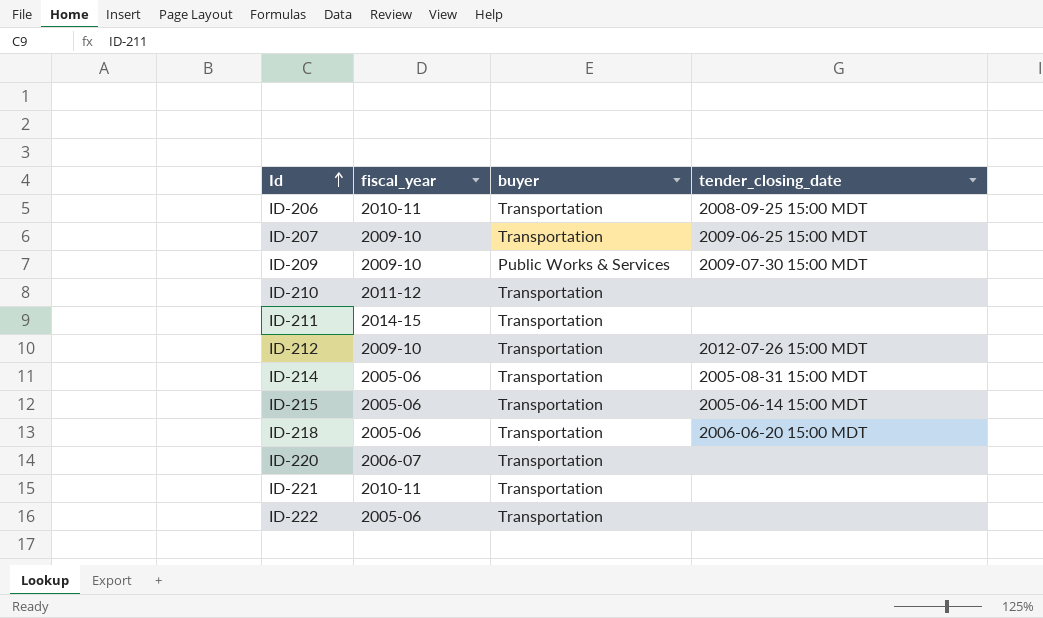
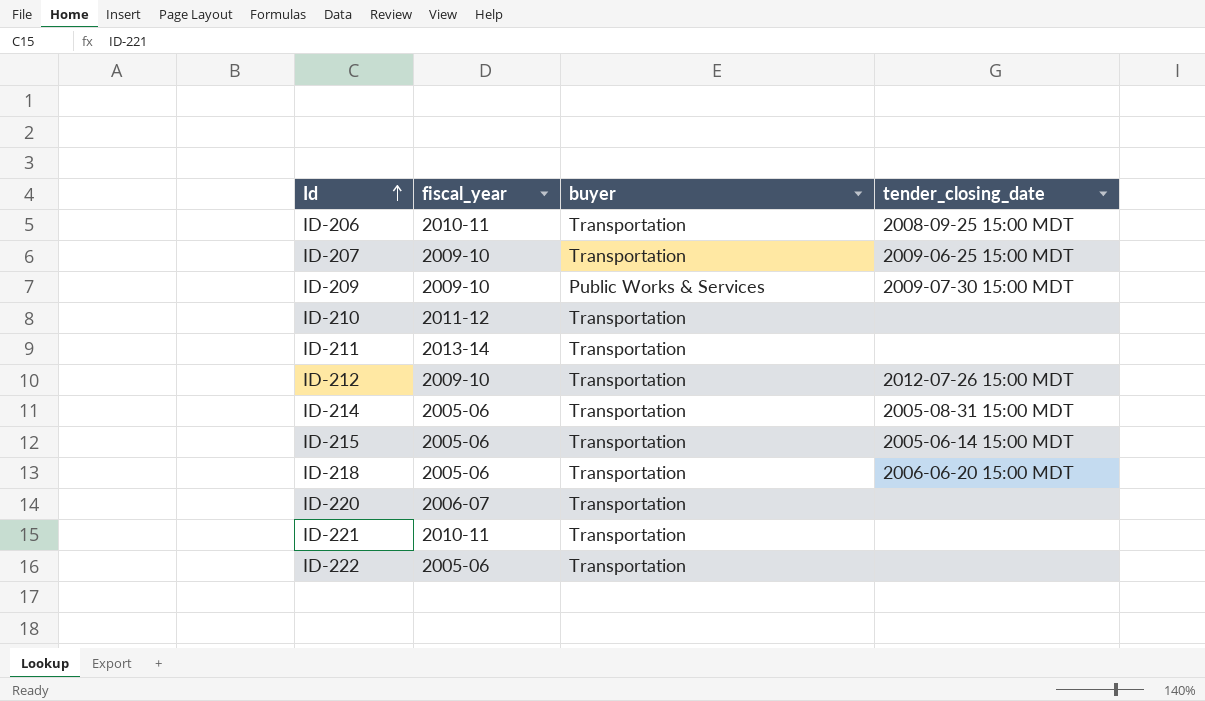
ID-211 | fiscal_year: 2014-15 -> 2013-14

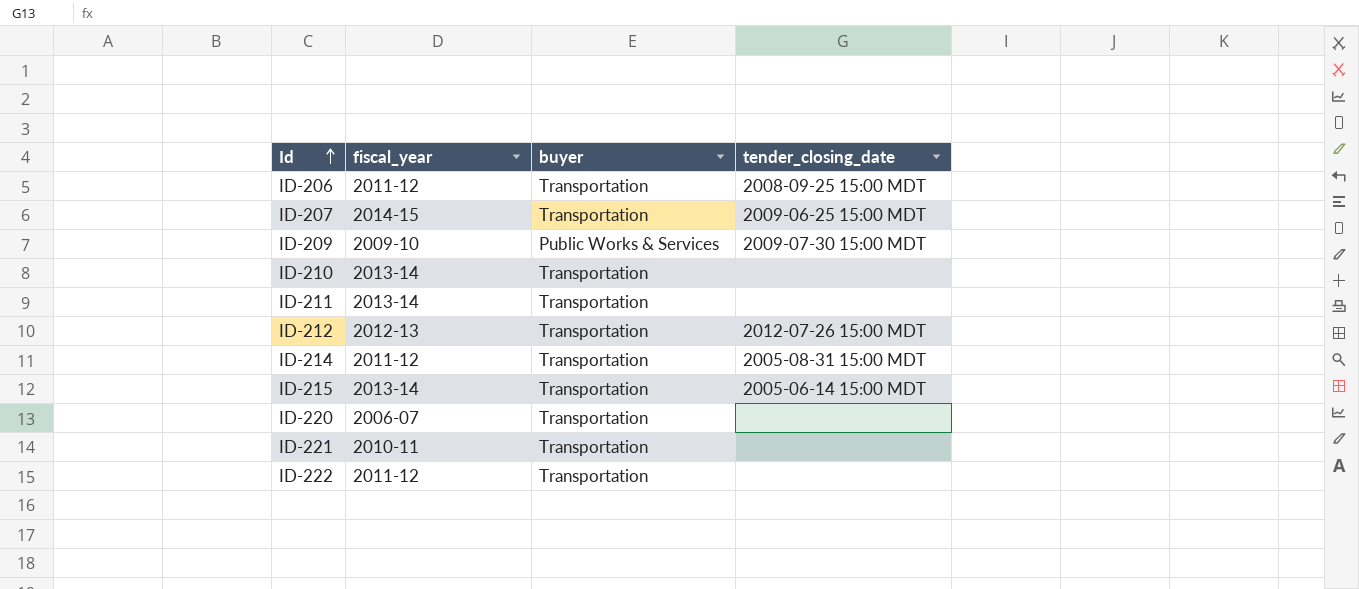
row ID-218: 2005-06 | Transportation | 2006-06-20 15:00 MDT -> none
ID-206 | fiscal_year: 2010-11 -> 2011-12
ID-207 | fiscal_year: 2009-10 -> 2014-15
ID-210 | fiscal_year: 2011-12 -> 2013-14
ID-212 | fiscal_year: 2009-10 -> 2012-13
ID-214 | fiscal_year: 2005-06 -> 2011-12
ID-215 | fiscal_year: 2005-06 -> 2013-14
ID-222 | fiscal_year: 2005-06 -> 2011-12

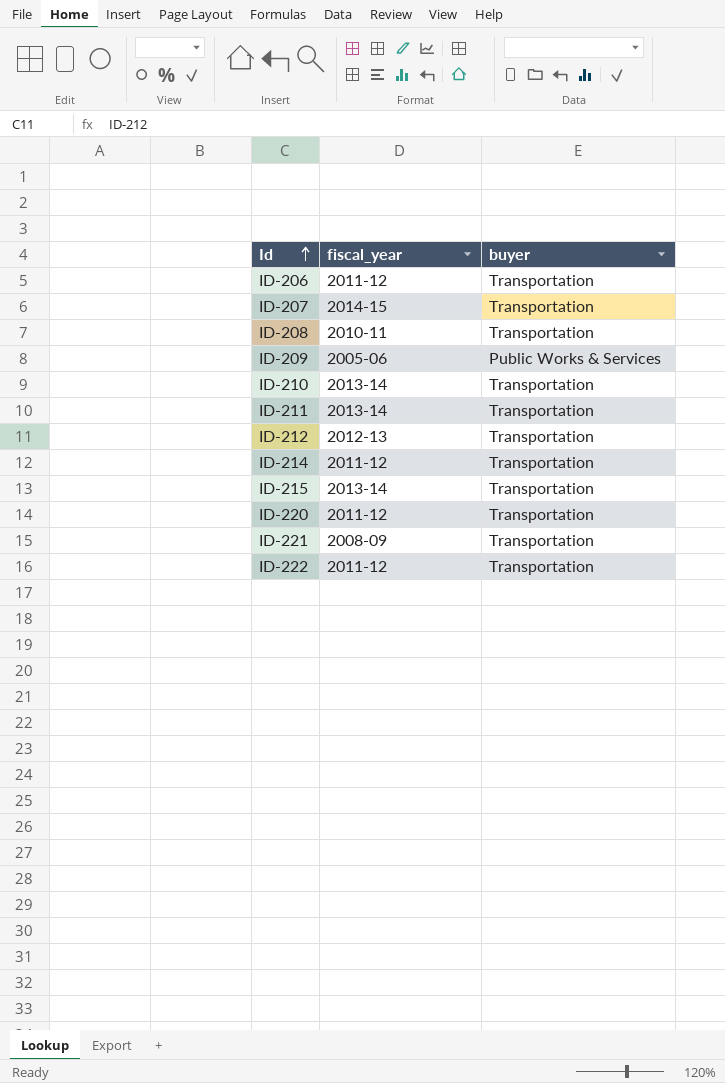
column tender_closing_date | position: 4 -> none
row ID-208: none -> 2010-11 | Transportation
ID-209 | fiscal_year: 2009-10 -> 2005-06
ID-220 | fiscal_year: 2006-07 -> 2011-12
ID-221 | fiscal_year: 2010-11 -> 2008-09

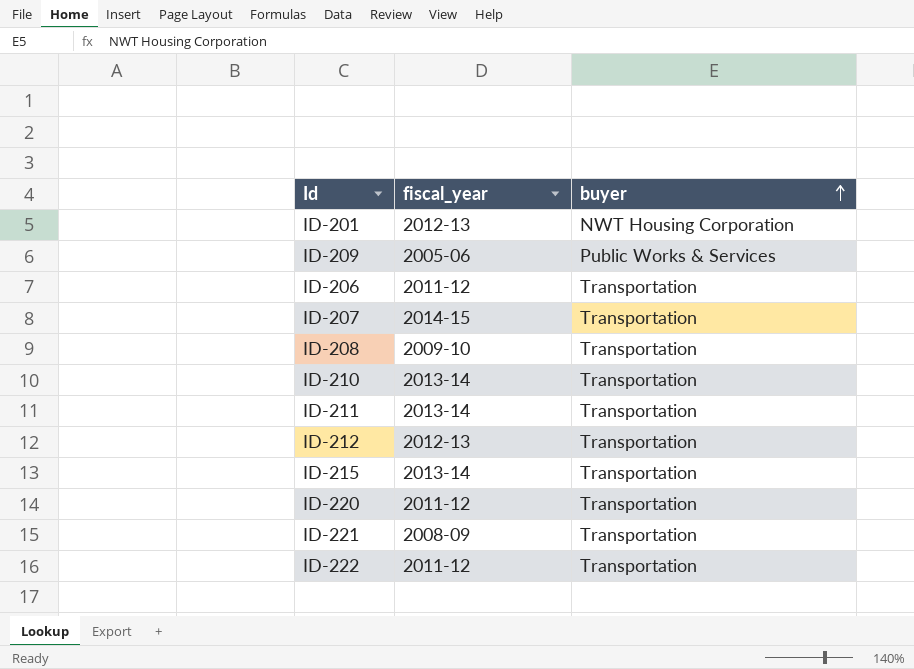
row order: Id ascending -> buyer ascending
row ID-214: 2011-12 | Transportation -> none
row ID-201: none -> 2012-13 | NWT Housing Corporation
ID-208 | fiscal_year: 2010-11 -> 2009-10

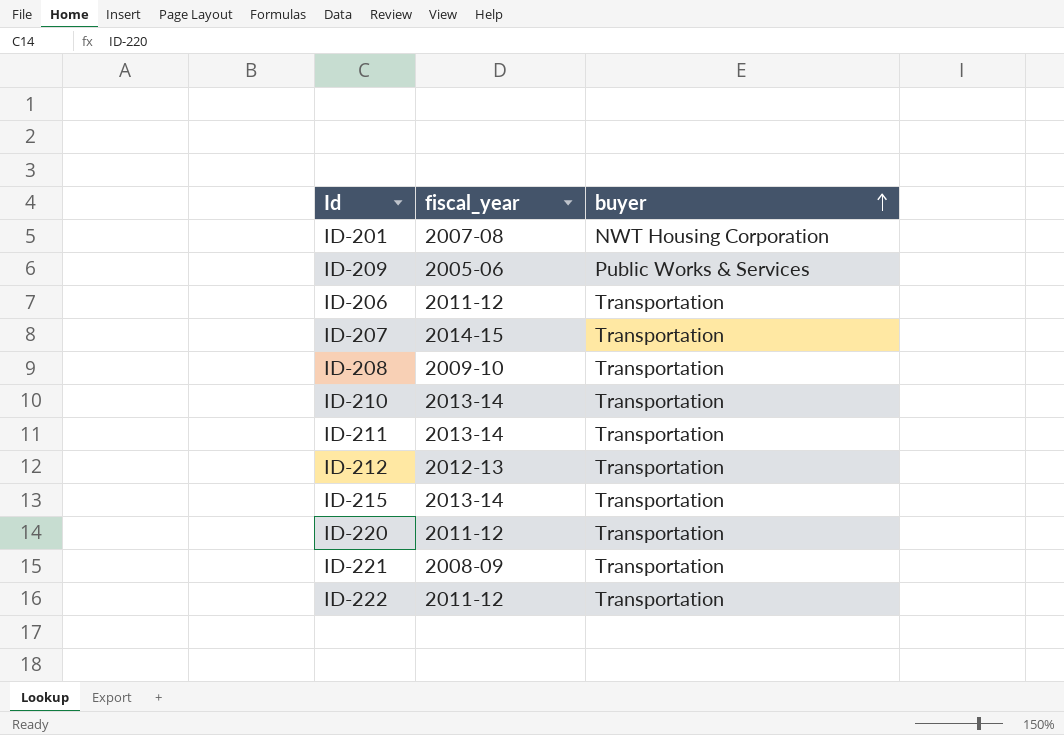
ID-201 | fiscal_year: 2012-13 -> 2007-08

